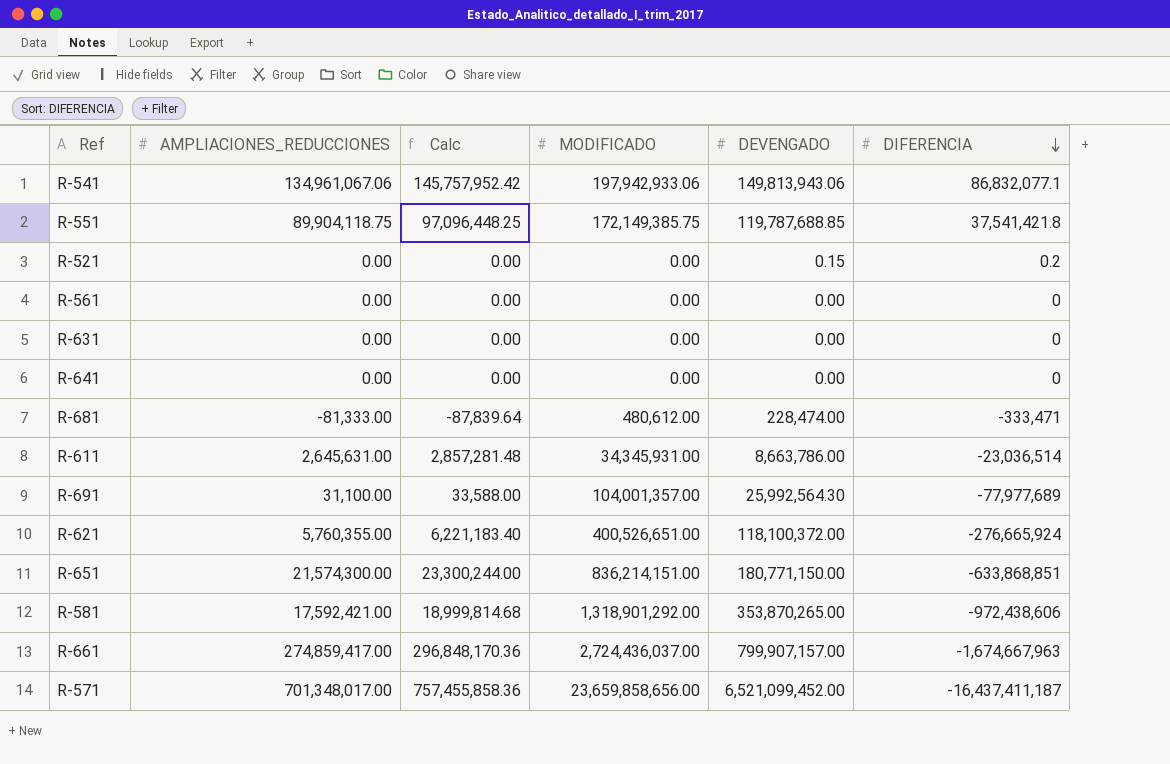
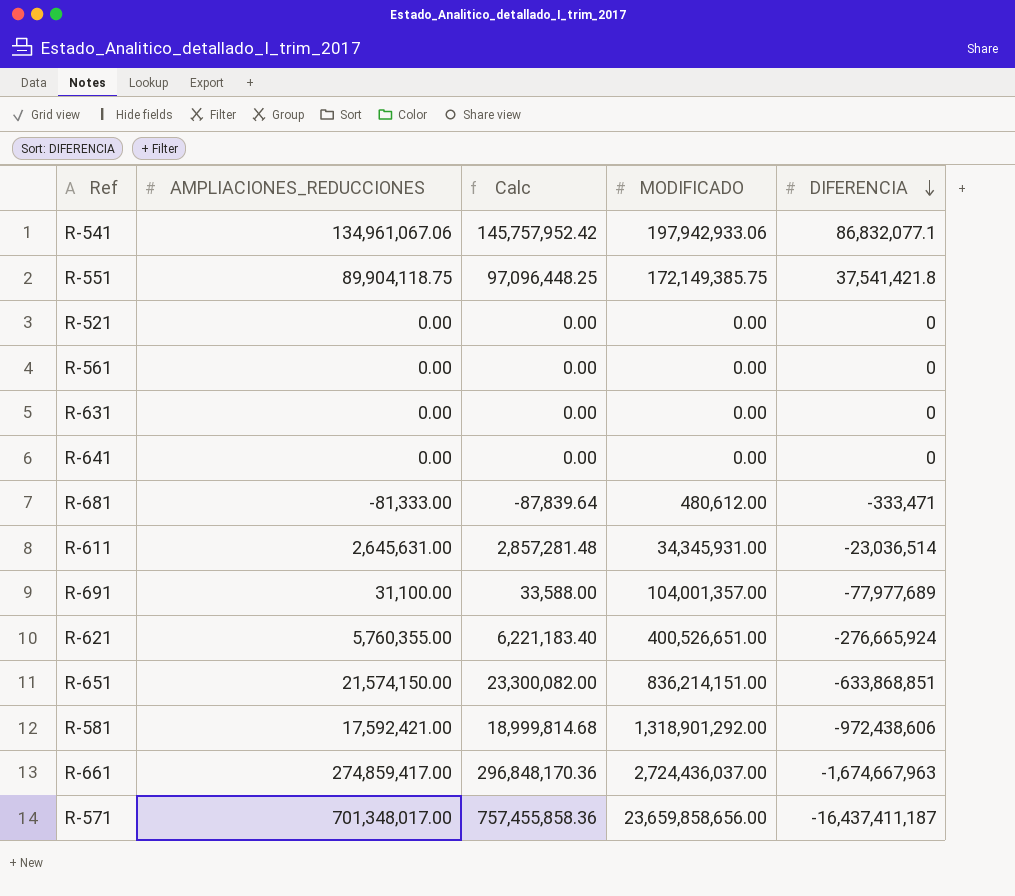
column DEVENGADO | position: 5 -> none
R-521 | DIFERENCIA: 0.2 -> 0
R-651 | AMPLIACIONES_REDUCCIONES: 21,574,300.00 -> 21,574,150.00
R-651 | Calc: 23,300,244.00 -> 23,300,082.00

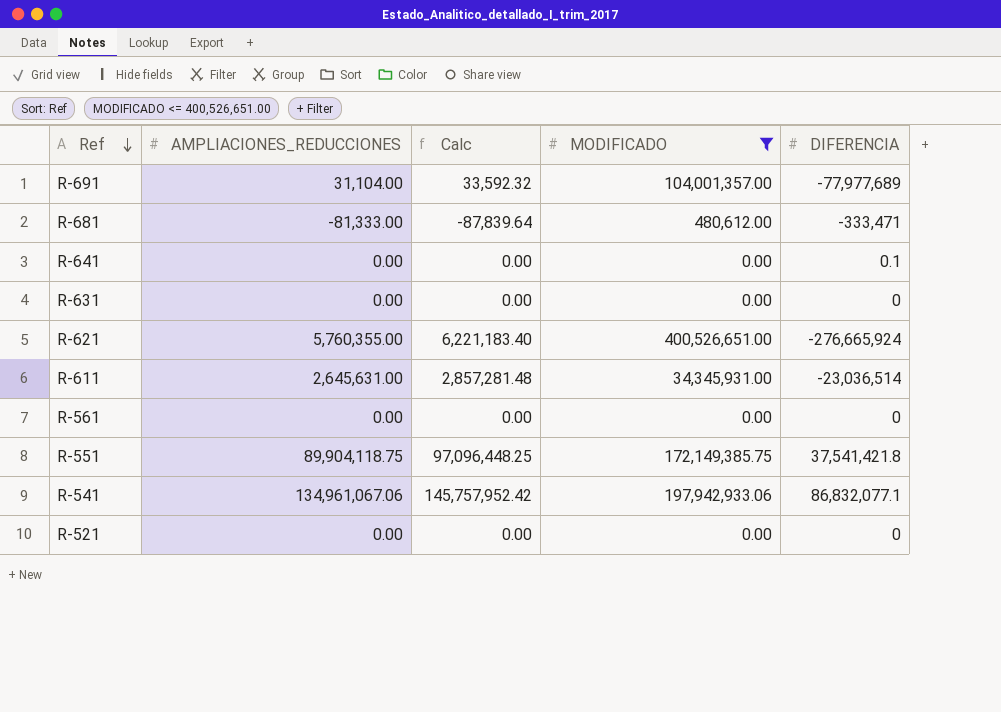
filter: none -> MODIFICADO <= 400,526,651.00
row order: DIFERENCIA descending -> Ref descending
R-691 | AMPLIACIONES_REDUCCIONES: 31,100.00 -> 31,104.00
R-691 | Calc: 33,588.00 -> 33,592.32
R-641 | DIFERENCIA: 0 -> 0.1

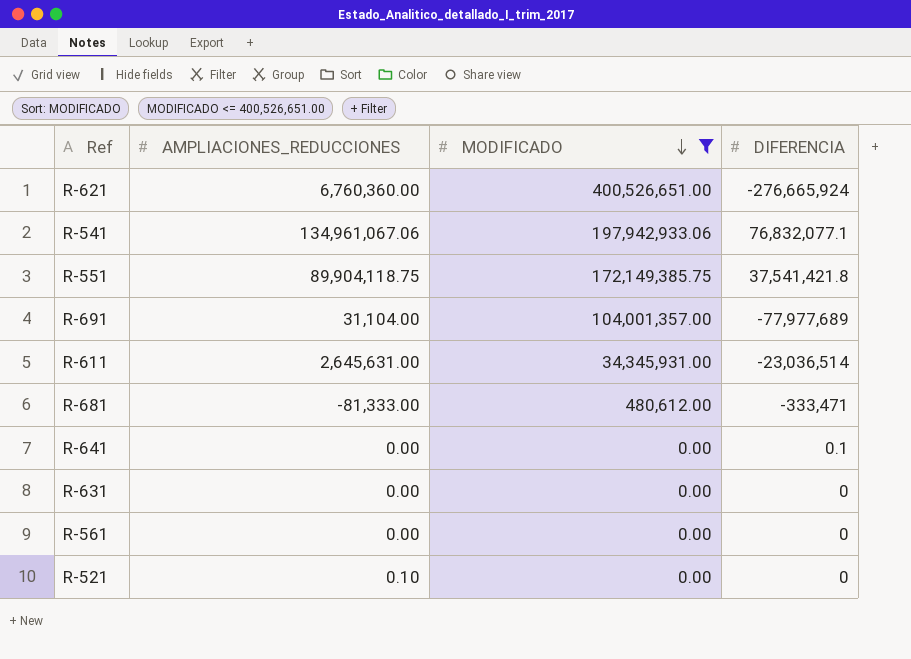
row order: Ref descending -> MODIFICADO descending
column Calc | formula: [AMPLIACIONES_REDUCCIONES] * 1.08 -> none
R-621 | AMPLIACIONES_REDUCCIONES: 5,760,355.00 -> 6,760,360.00
R-541 | DIFERENCIA: 86,832,077.1 -> 76,832,077.1
R-521 | AMPLIACIONES_REDUCCIONES: 0.00 -> 0.10

